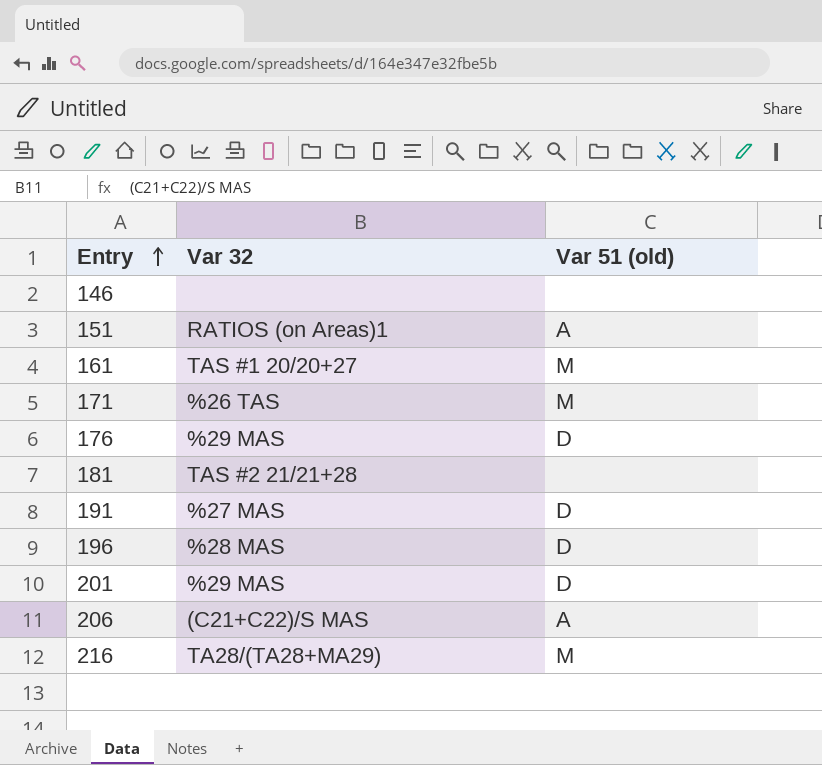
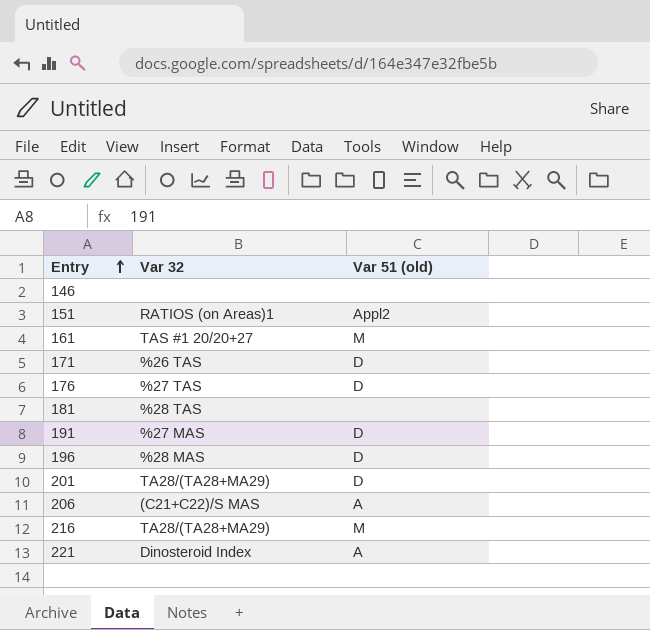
151 | Var 51 (old): A -> Appl2
171 | Var 51 (old): M -> D
176 | Var 32: %29 MAS -> %27 TAS
181 | Var 32: TAS #2 21/21+28 -> %28 TAS
201 | Var 32: %29 MAS -> TA28/(TA28+MA29)
row 221: none -> Dinosteroid Index | A

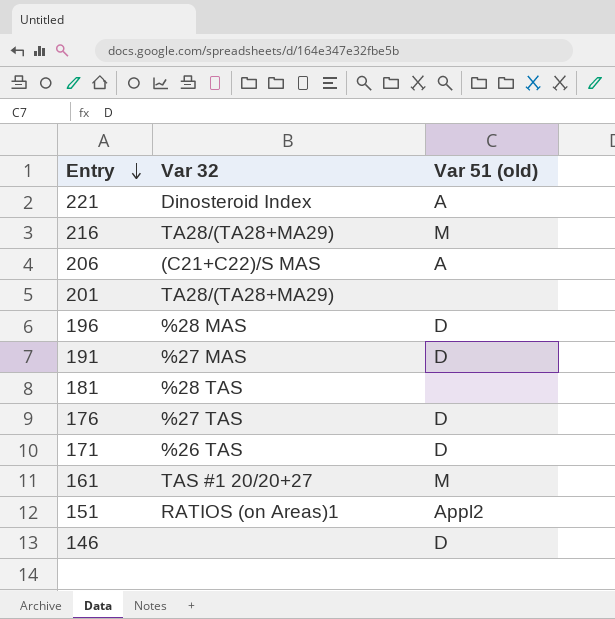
row order: Entry ascending -> Entry descending
201 | Var 51 (old): D -> none
146 | Var 51 (old): none -> D

